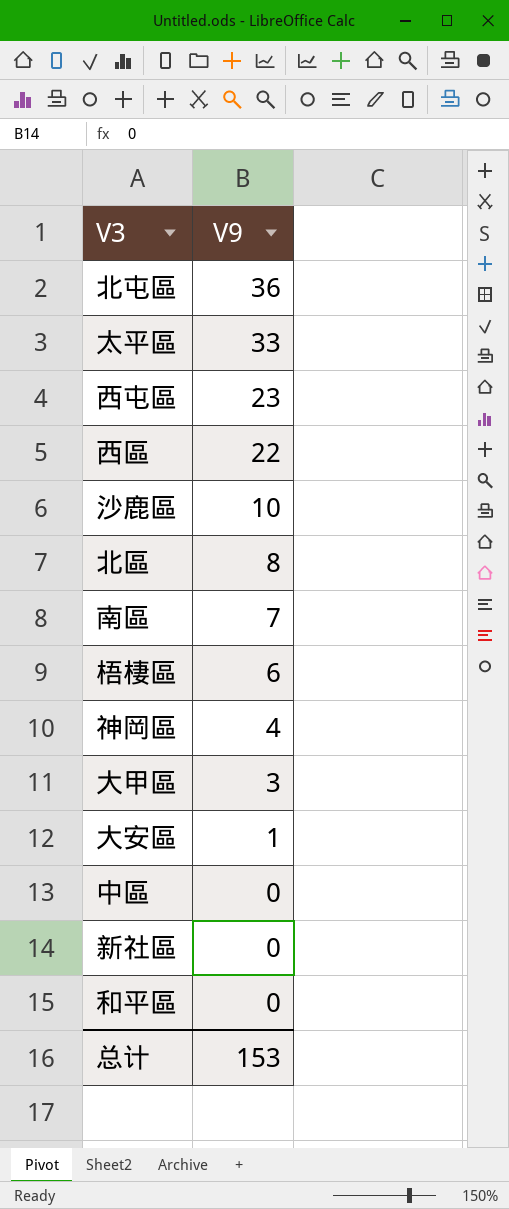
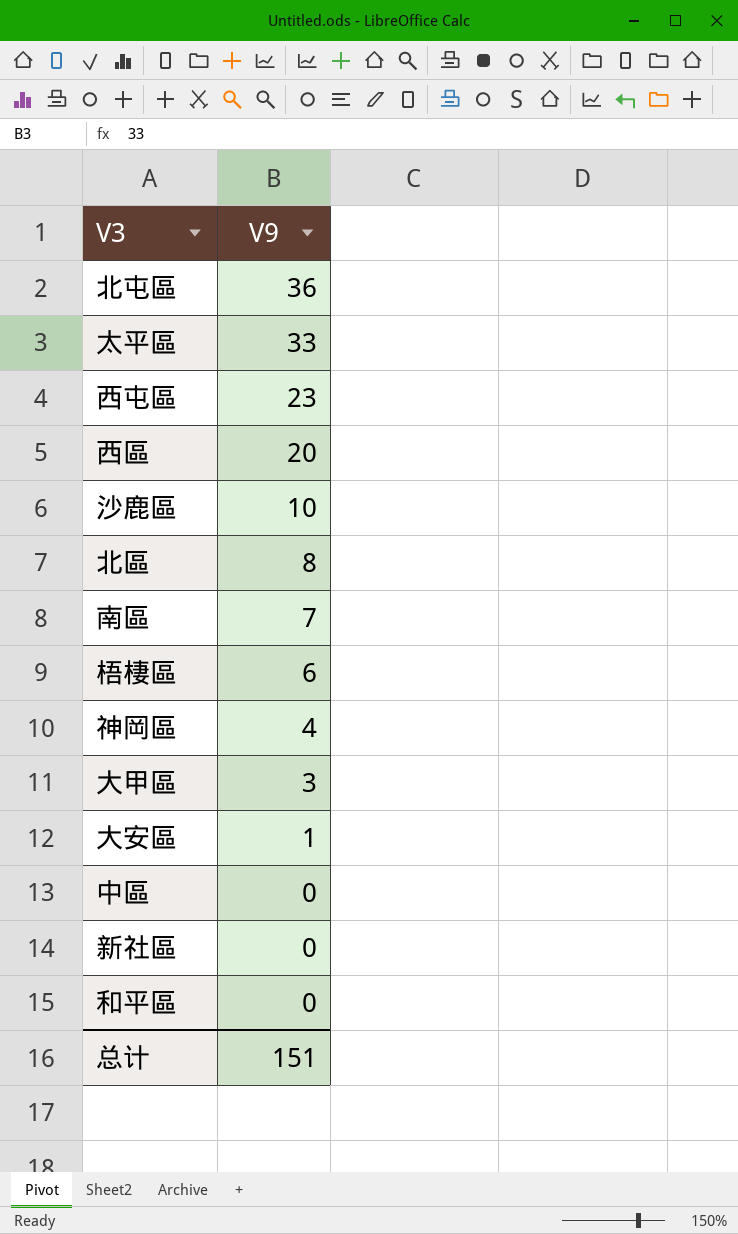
西區 | V9: 22 -> 20
总计 | V9: 153 -> 151

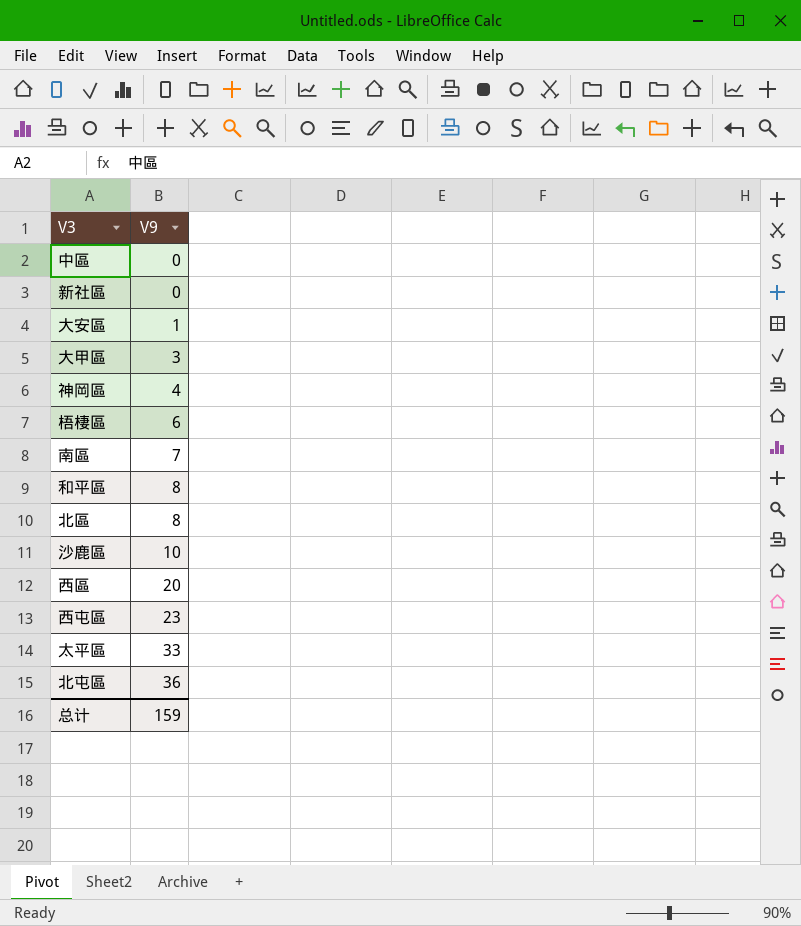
row order: V9 descending -> V9 ascending
和平區 | V9: 0 -> 8
总计 | V9: 151 -> 159

